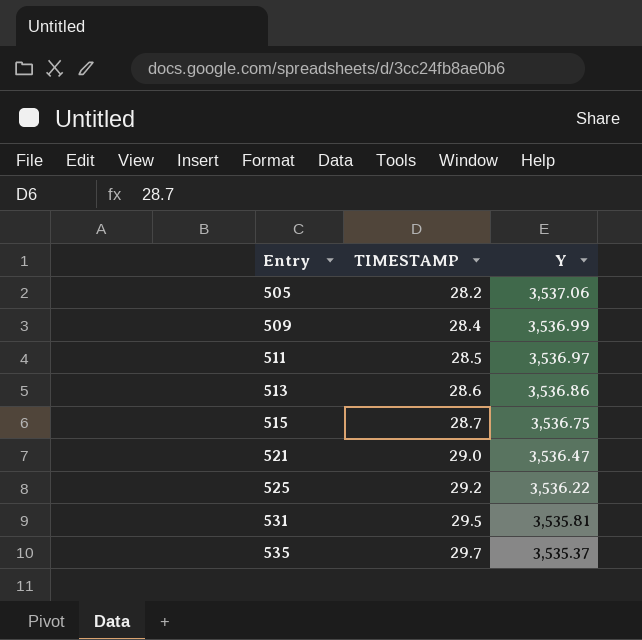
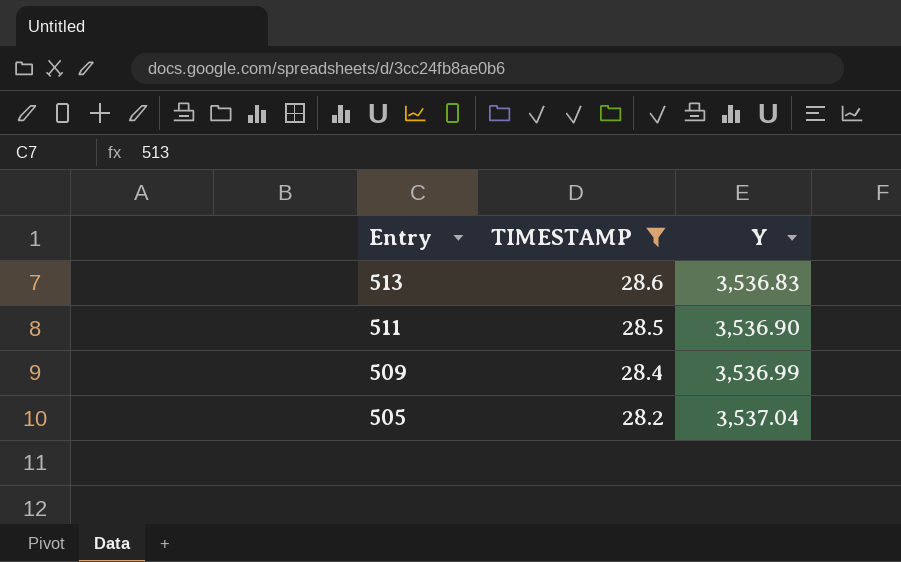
filter: none -> TIMESTAMP <= 28.6
row order: Entry ascending -> Entry descending
513 | Y: 3,536.86 -> 3,536.83
511 | Y: 3,536.97 -> 3,536.90
505 | Y: 3,537.06 -> 3,537.04

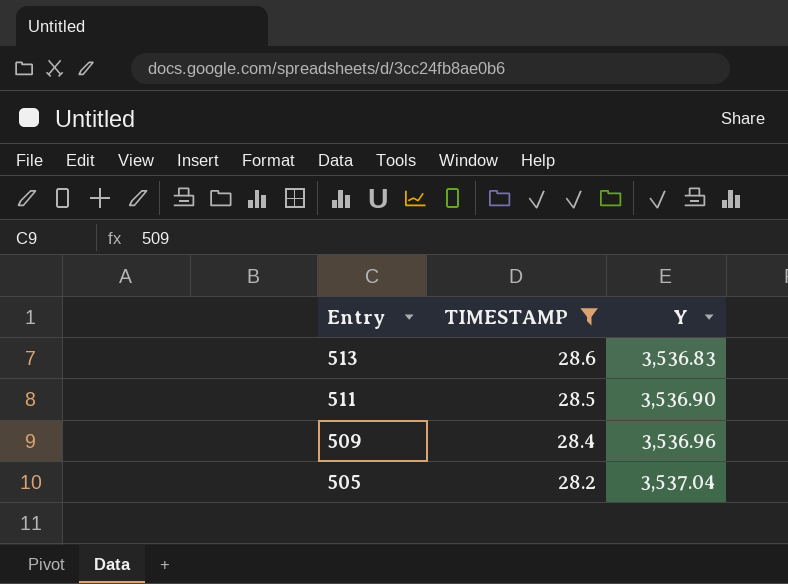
509 | Y: 3,536.99 -> 3,536.96

